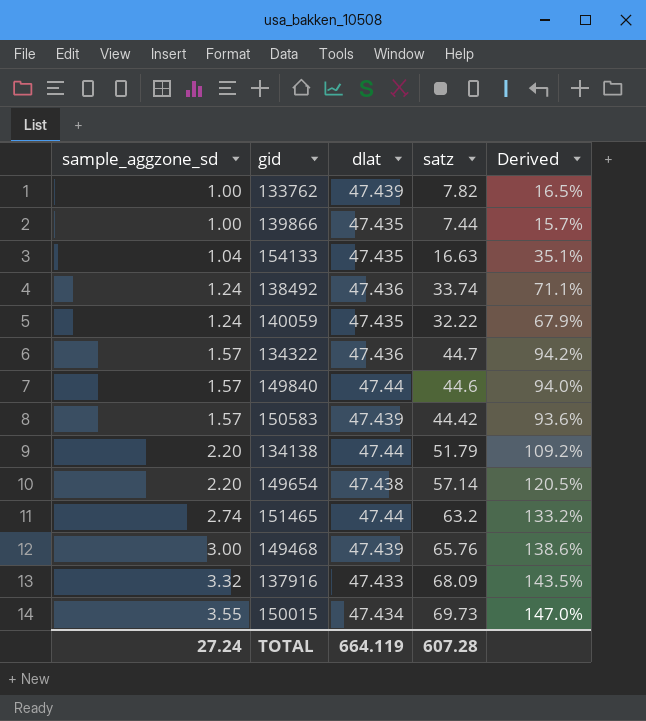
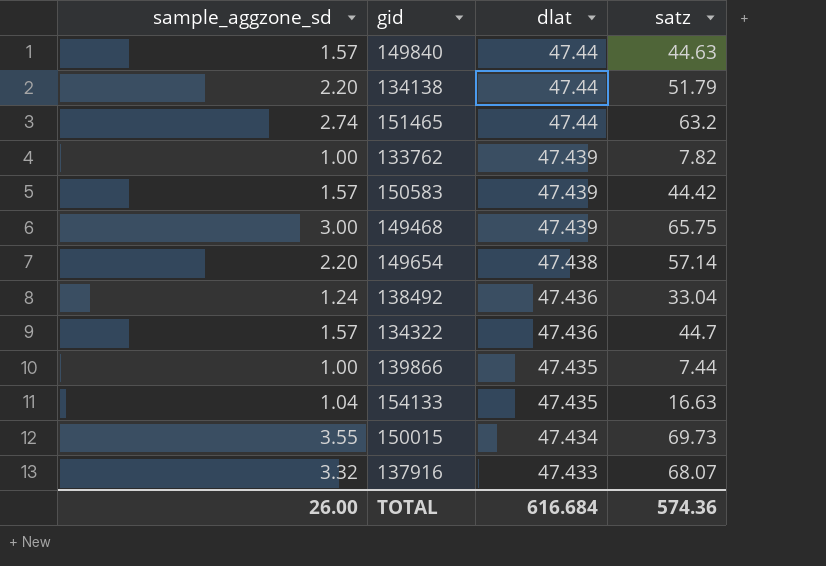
row order: sample_aggzone_sd ascending -> dlat descending
column Derived | formula: [satz] / [dlat] -> none
row 140059: 1.24 | 47.435 | 32.22 | 67.9% -> none
149840 | satz: 44.6 -> 44.63
149468 | satz: 65.76 -> 65.75
138492 | satz: 33.74 -> 33.04
137916 | satz: 68.09 -> 68.07
TOTAL | sample_aggzone_sd: 27.24 -> 26.00
TOTAL | dlat: 664.119 -> 616.684
TOTAL | satz: 607.28 -> 574.36

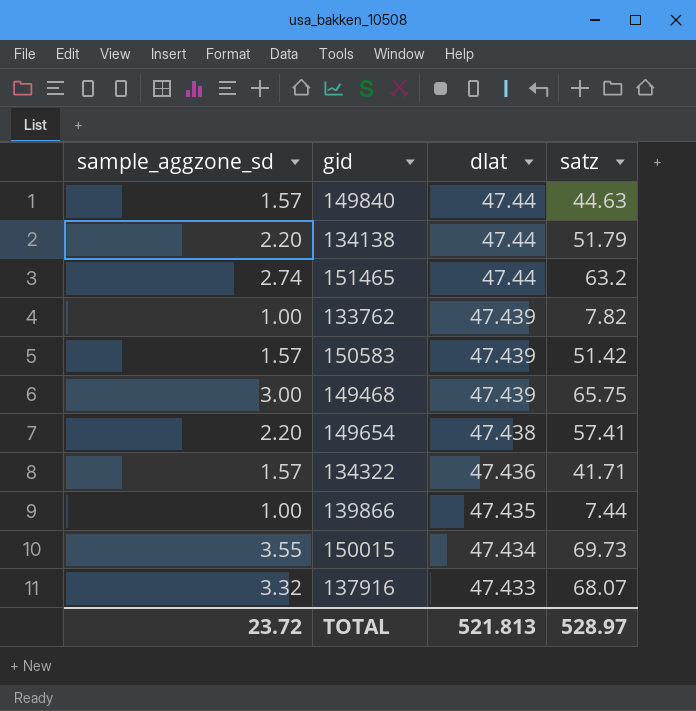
row 138492: 1.24 | 47.436 | 33.04 -> none
row 154133: 1.04 | 47.435 | 16.63 -> none
150583 | satz: 44.42 -> 51.42
149654 | satz: 57.14 -> 57.41
134322 | satz: 44.7 -> 41.71
TOTAL | sample_aggzone_sd: 26.00 -> 23.72
TOTAL | dlat: 616.684 -> 521.813
TOTAL | satz: 574.36 -> 528.97

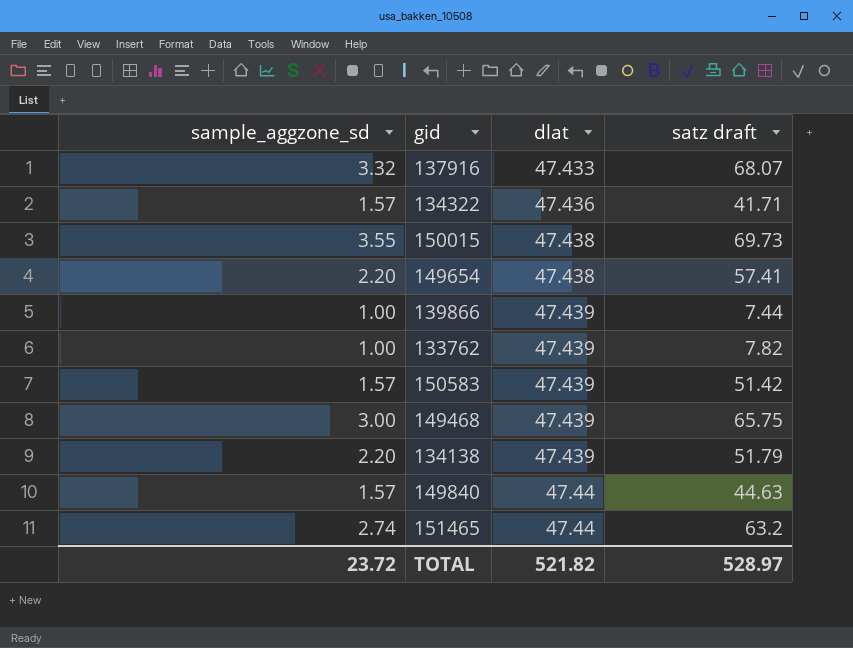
row order: dlat descending -> dlat ascending
column name: satz -> satz draft
150015 | dlat: 47.434 -> 47.438
139866 | dlat: 47.435 -> 47.439
134138 | dlat: 47.44 -> 47.439
TOTAL | dlat: 521.813 -> 521.82

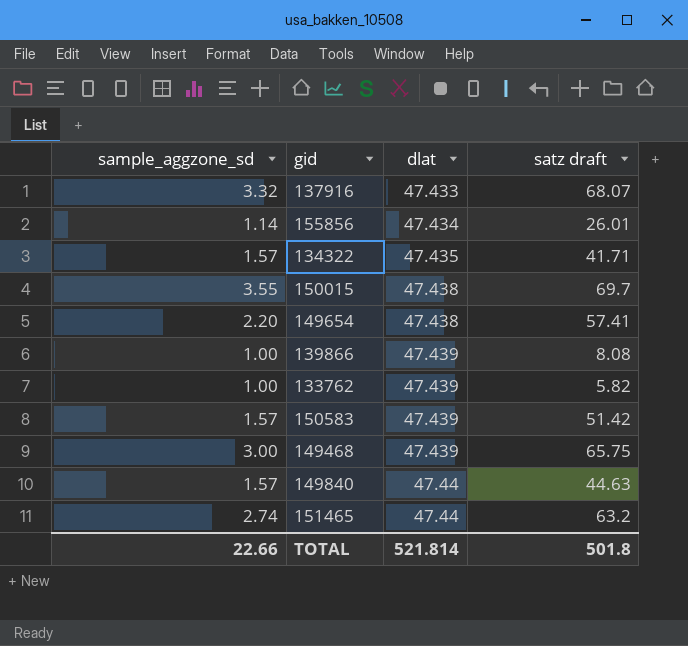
row 134138: 2.20 | 47.439 | 51.79 -> none
row 155856: none -> 1.14 | 47.434 | 26.01
134322 | dlat: 47.436 -> 47.435
150015 | satz draft: 69.73 -> 69.7
139866 | satz draft: 7.44 -> 8.08
133762 | satz draft: 7.82 -> 5.82
TOTAL | sample_aggzone_sd: 23.72 -> 22.66
TOTAL | dlat: 521.82 -> 521.814
TOTAL | satz draft: 528.97 -> 501.8

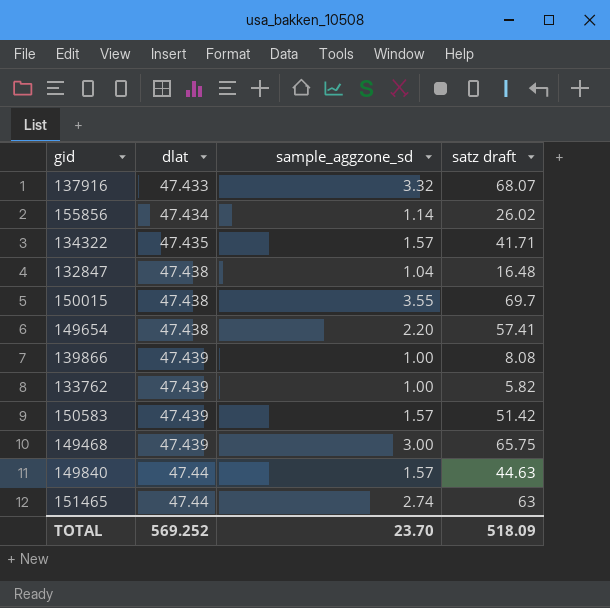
column sample_aggzone_sd | position: 1 -> 3
155856 | satz draft: 26.01 -> 26.02
row 132847: none -> 47.438 | 1.04 | 16.48
151465 | satz draft: 63.2 -> 63
TOTAL | dlat: 521.814 -> 569.252
TOTAL | sample_aggzone_sd: 22.66 -> 23.70
TOTAL | satz draft: 501.8 -> 518.09

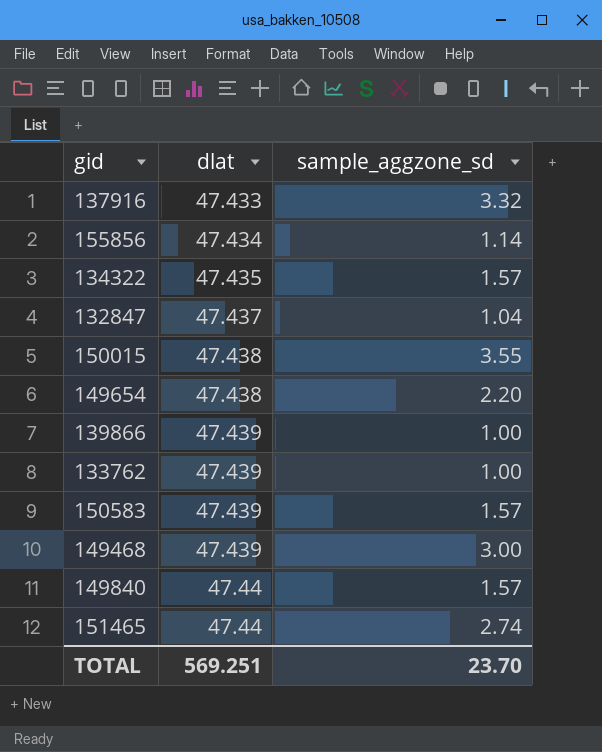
column satz draft | position: 4 -> none
132847 | dlat: 47.438 -> 47.437
TOTAL | dlat: 569.252 -> 569.251

